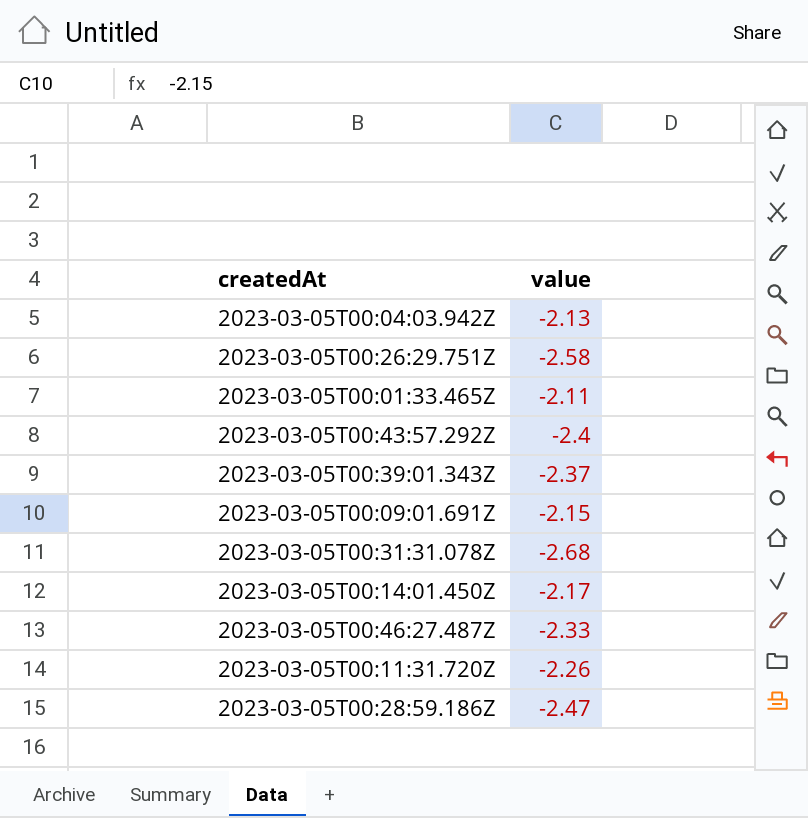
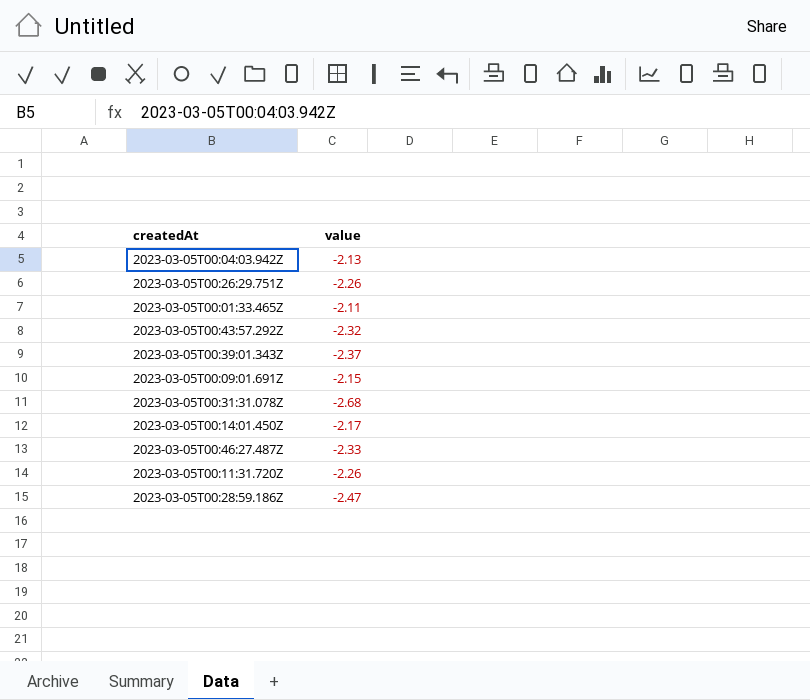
2023-03-05T00:26:29.751Z | value: -2.58 -> -2.26
2023-03-05T00:43:57.292Z | value: -2.4 -> -2.32

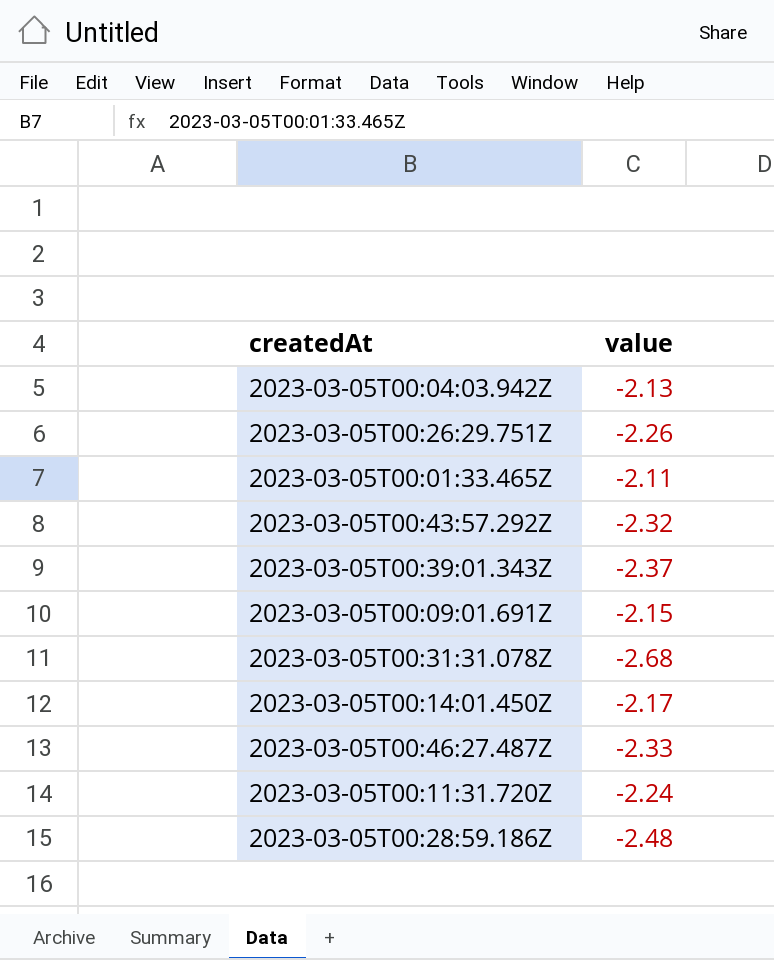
2023-03-05T00:11:31.720Z | value: -2.26 -> -2.24
2023-03-05T00:28:59.186Z | value: -2.47 -> -2.48

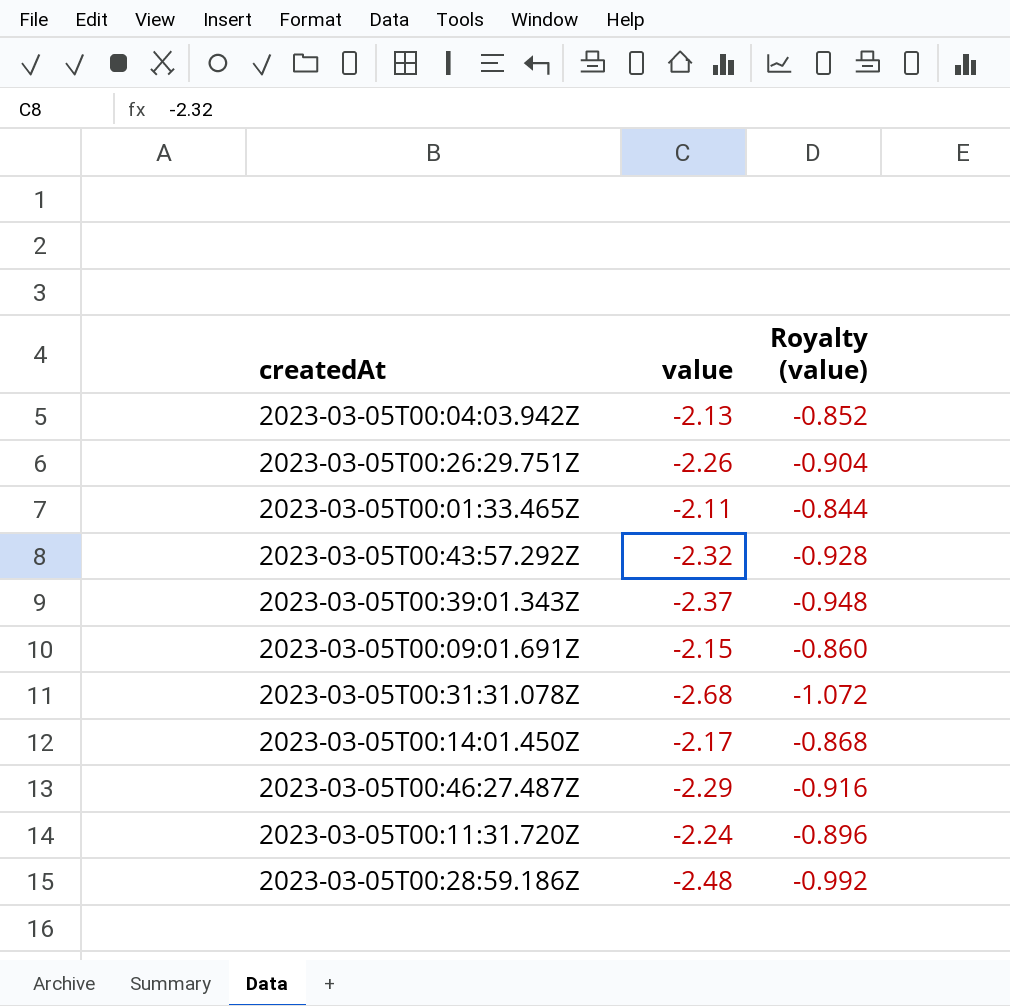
column Royalty (value) | formula: none -> [value] * 0.4
2023-03-05T00:46:27.487Z | value: -2.33 -> -2.29

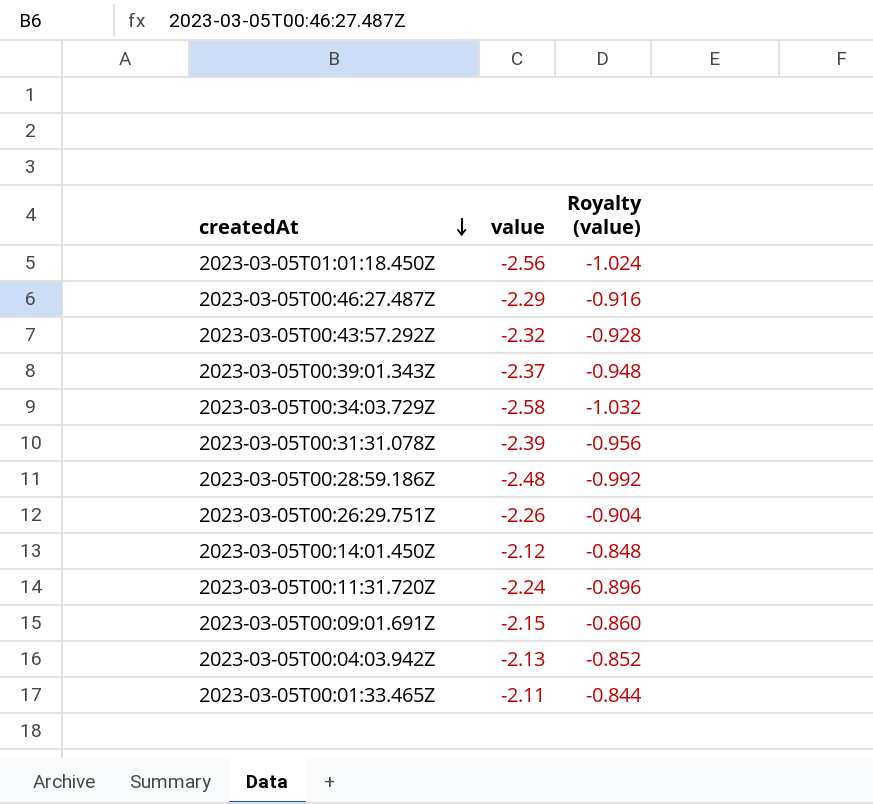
row order: none -> createdAt descending
row 2023-03-05T01:01:18.450Z: none -> -2.56 | -1.024
row 2023-03-05T00:34:03.729Z: none -> -2.58 | -1.032
2023-03-05T00:31:31.078Z | value: -2.68 -> -2.39
2023-03-05T00:31:31.078Z | Royalty (value): -1.072 -> -0.956
2023-03-05T00:14:01.450Z | value: -2.17 -> -2.12
2023-03-05T00:14:01.450Z | Royalty (value): -0.868 -> -0.848

